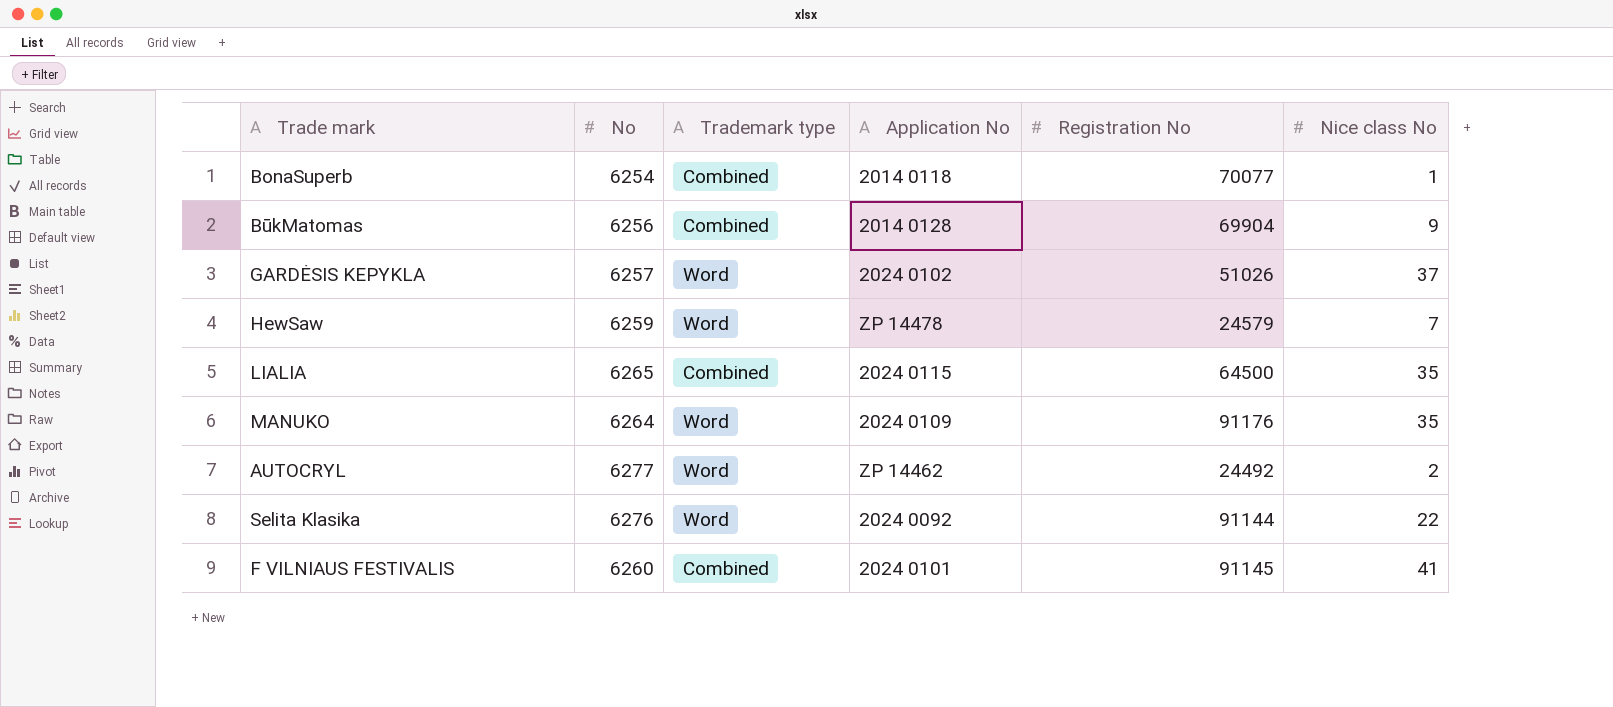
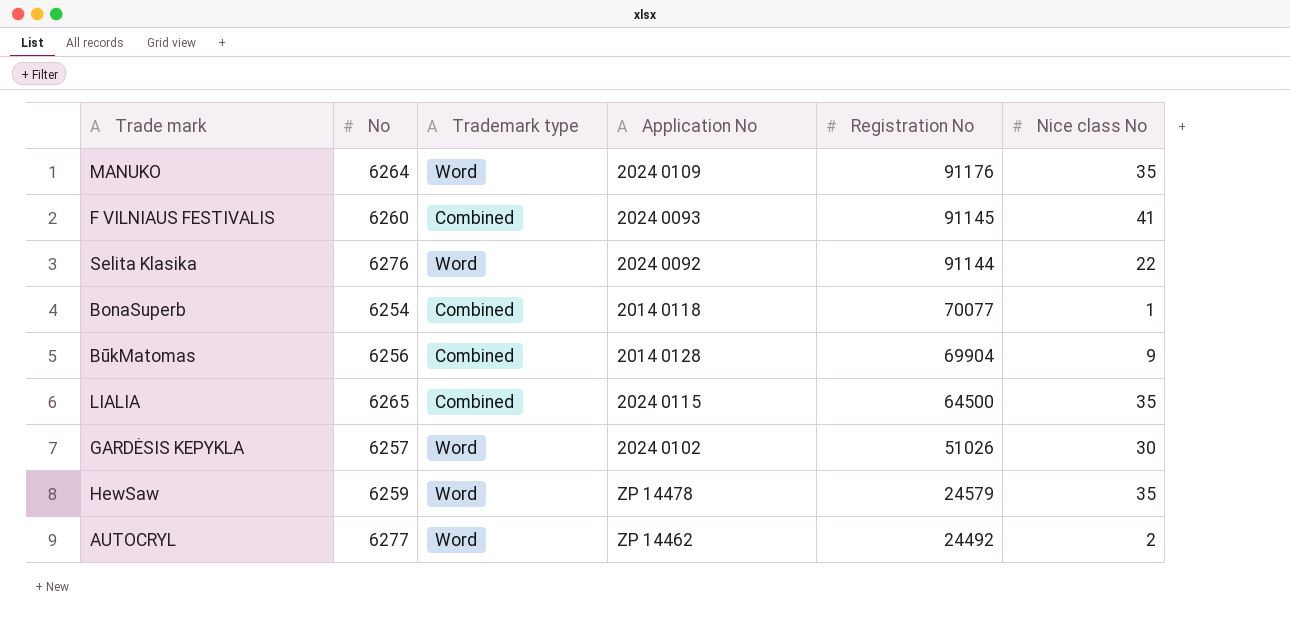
row order: none -> Registration No descending
F VILNIAUS FESTIVALIS | Application No: 2024 0101 -> 2024 0093
GARDĖSIS KEPYKLA | Nice class No: 37 -> 30
HewSaw | Nice class No: 7 -> 35

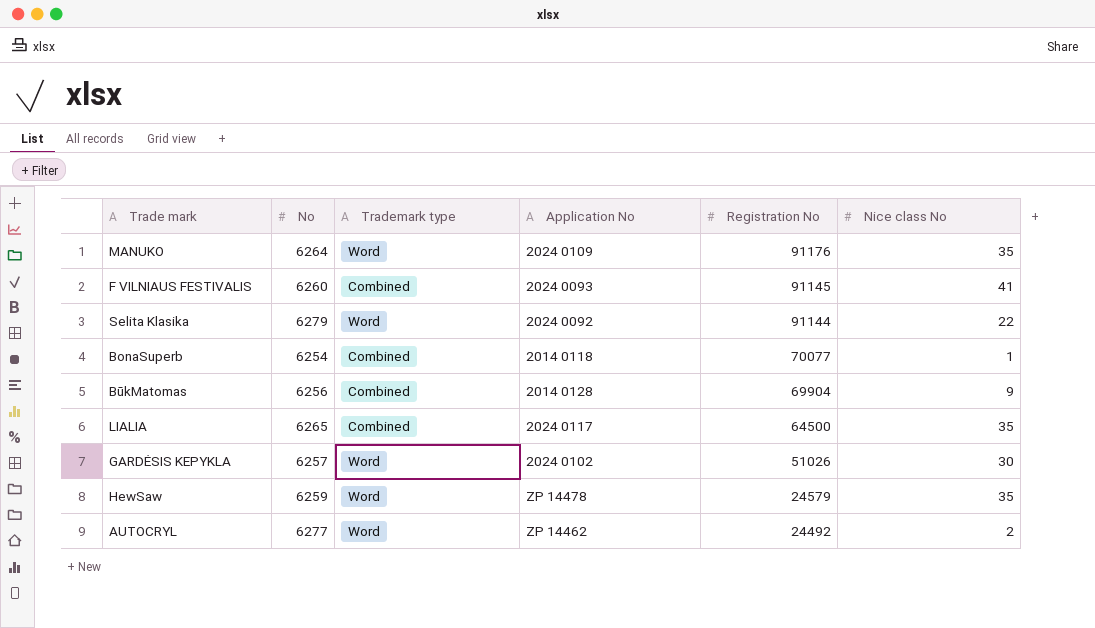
Selita Klasika | No: 6276 -> 6279
LIALIA | Application No: 2024 0115 -> 2024 0117

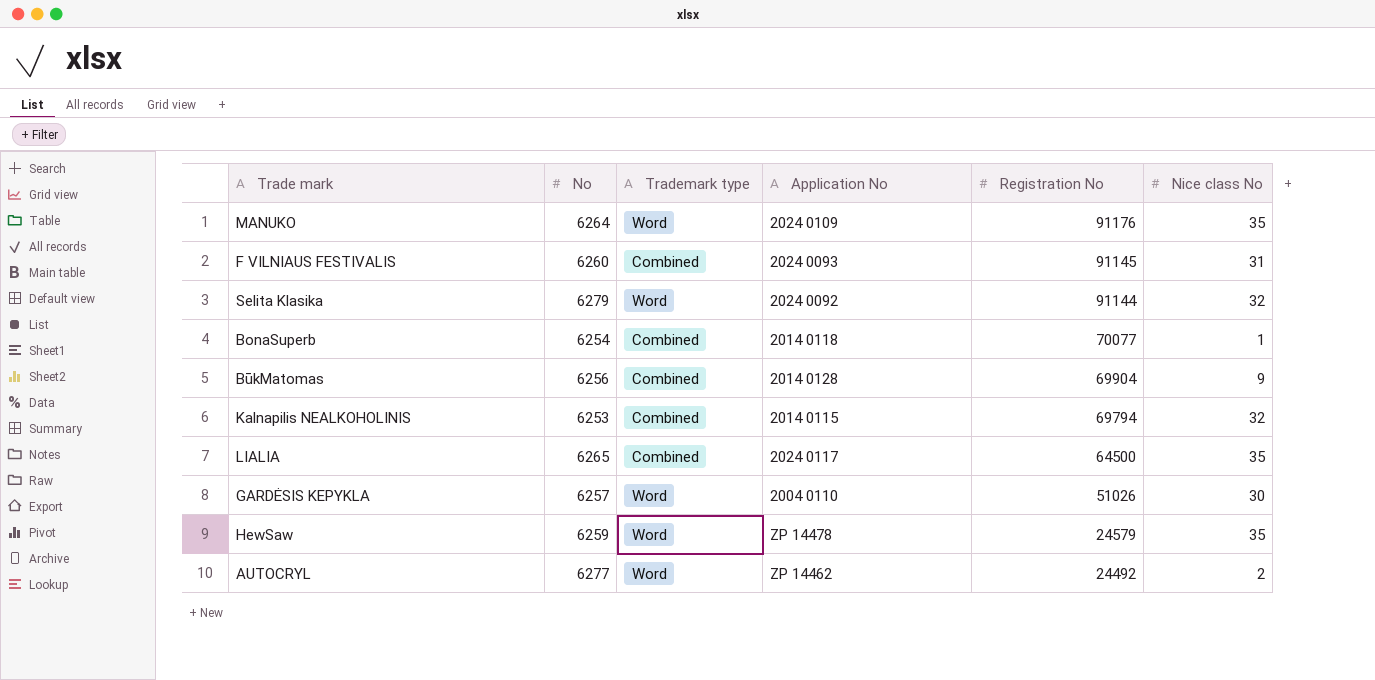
F VILNIAUS FESTIVALIS | Nice class No: 41 -> 31
Selita Klasika | Nice class No: 22 -> 32
row Kalnapilis NEALKOHOLINIS: none -> 6253 | Combined | 2014 0115 | 69794 | 32
GARDĖSIS KEPYKLA | Application No: 2024 0102 -> 2004 0110

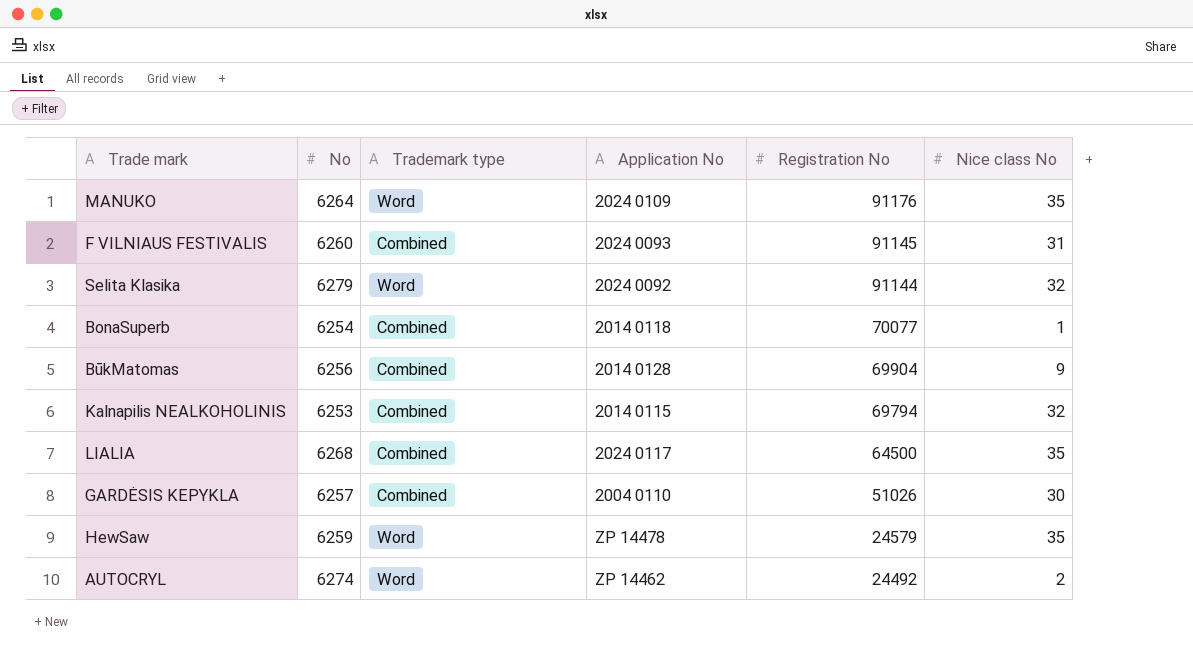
LIALIA | No: 6265 -> 6268
GARDĖSIS KEPYKLA | Trademark type: Word -> Combined
AUTOCRYL | No: 6277 -> 6274

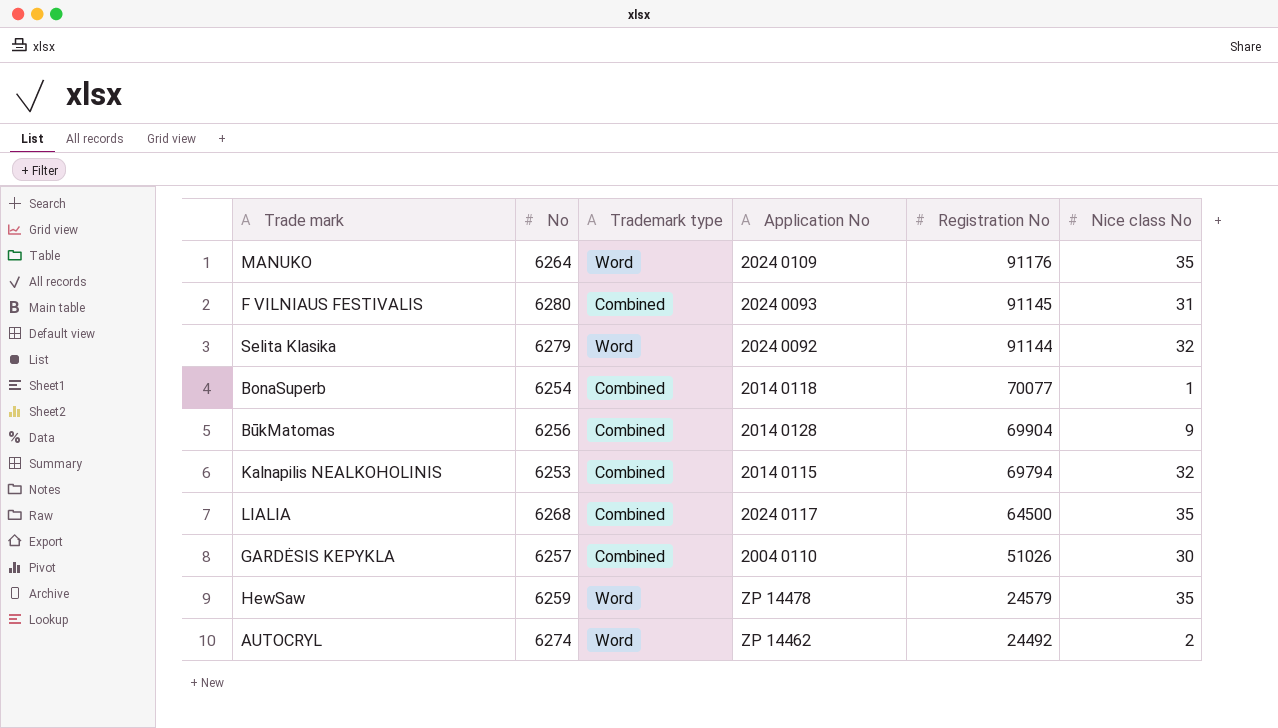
F VILNIAUS FESTIVALIS | No: 6260 -> 6280

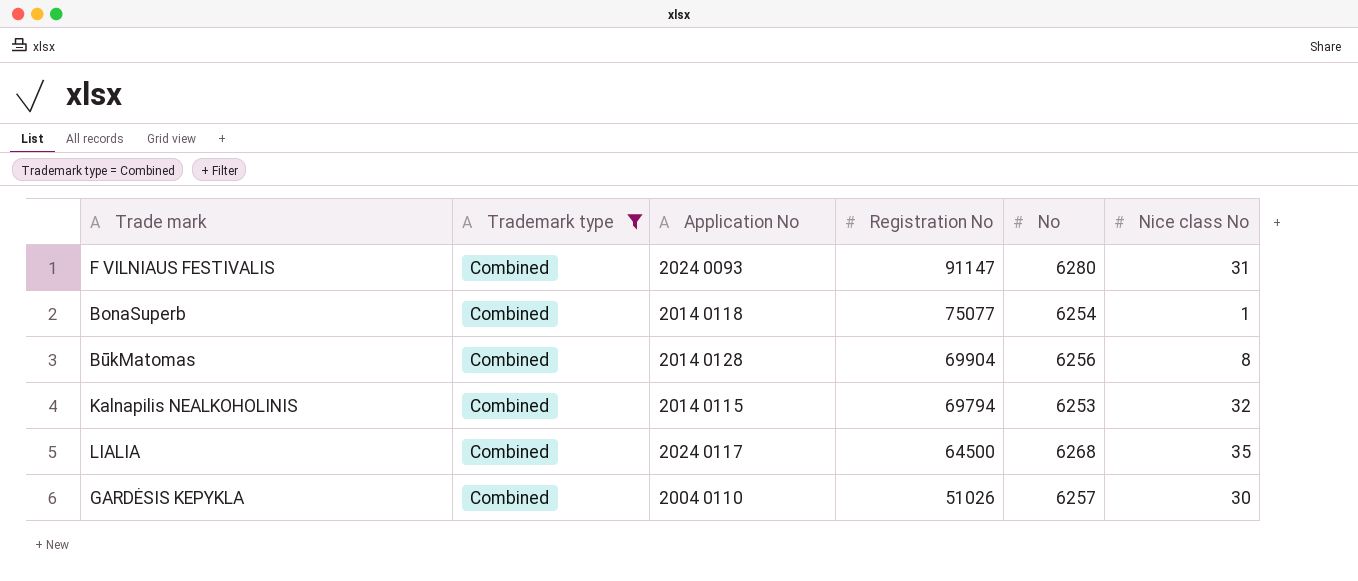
filter: none -> Trademark type = Combined
column No | position: 2 -> 5
F VILNIAUS FESTIVALIS | Registration No: 91145 -> 91147
BonaSuperb | Registration No: 70077 -> 75077
BūkMatomas | Nice class No: 9 -> 8

